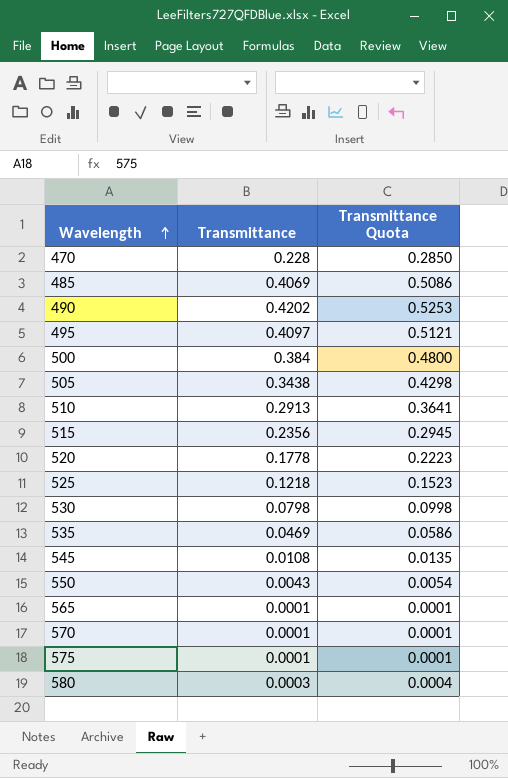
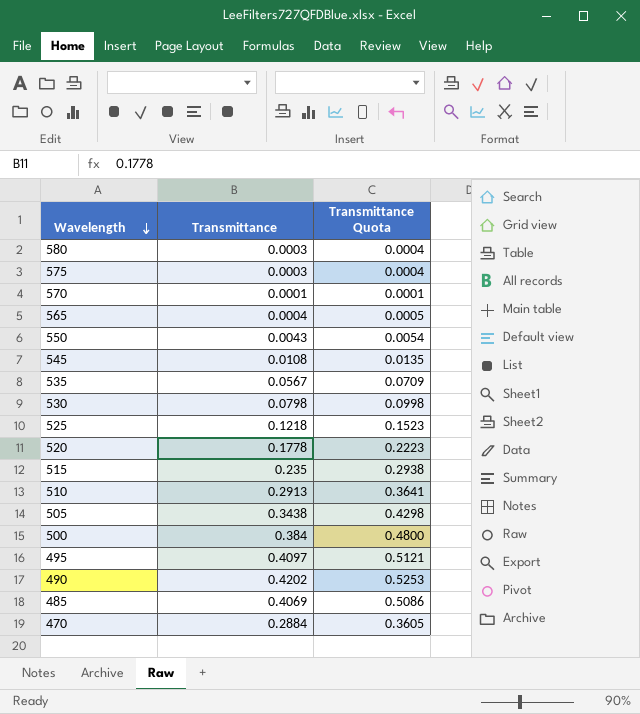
row order: Wavelength ascending -> Wavelength descending
575 | Transmittance: 0.0001 -> 0.0003
575 | Transmittance Quota: 0.0001 -> 0.0004
565 | Transmittance: 0.0001 -> 0.0004
565 | Transmittance Quota: 0.0001 -> 0.0005
535 | Transmittance: 0.0469 -> 0.0567
535 | Transmittance Quota: 0.0586 -> 0.0709
515 | Transmittance: 0.2356 -> 0.235
515 | Transmittance Quota: 0.2945 -> 0.2938
470 | Transmittance: 0.228 -> 0.2884
470 | Transmittance Quota: 0.2850 -> 0.3605

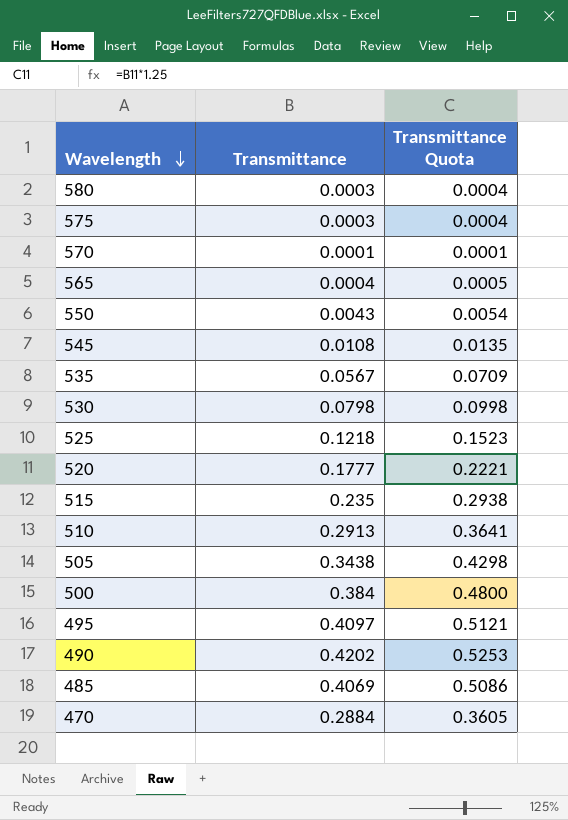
520 | Transmittance: 0.1778 -> 0.1777
520 | Transmittance Quota: 0.2223 -> 0.2221

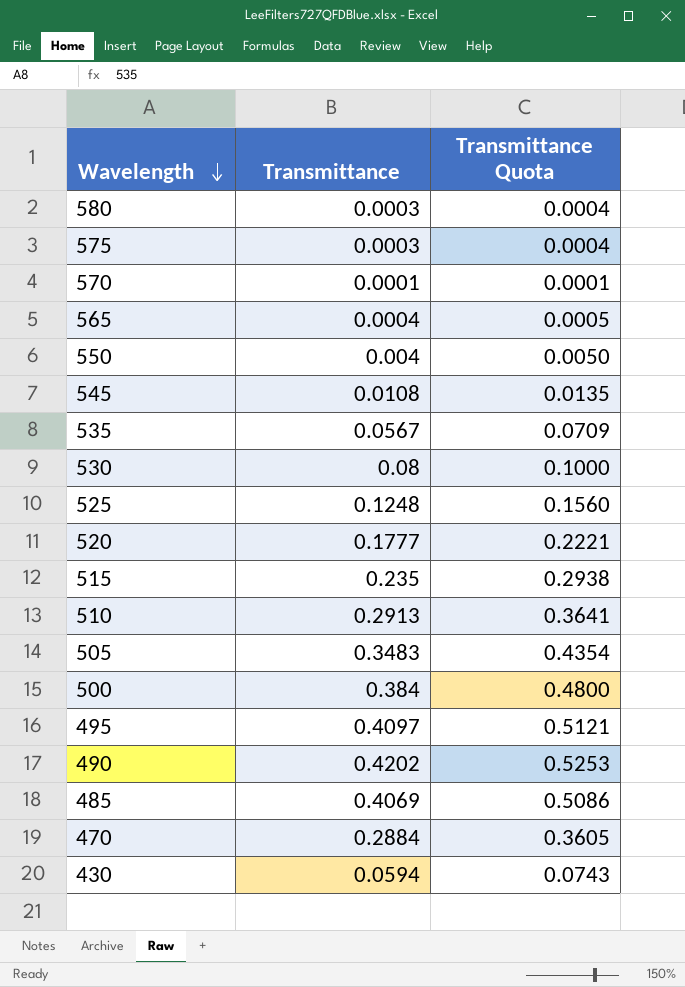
550 | Transmittance: 0.0043 -> 0.004
550 | Transmittance Quota: 0.0054 -> 0.0050
530 | Transmittance: 0.0798 -> 0.08
530 | Transmittance Quota: 0.0998 -> 0.1000
525 | Transmittance: 0.1218 -> 0.1248
525 | Transmittance Quota: 0.1523 -> 0.1560
505 | Transmittance: 0.3438 -> 0.3483
505 | Transmittance Quota: 0.4298 -> 0.4354
row 430: none -> 0.0594 | 0.0743

